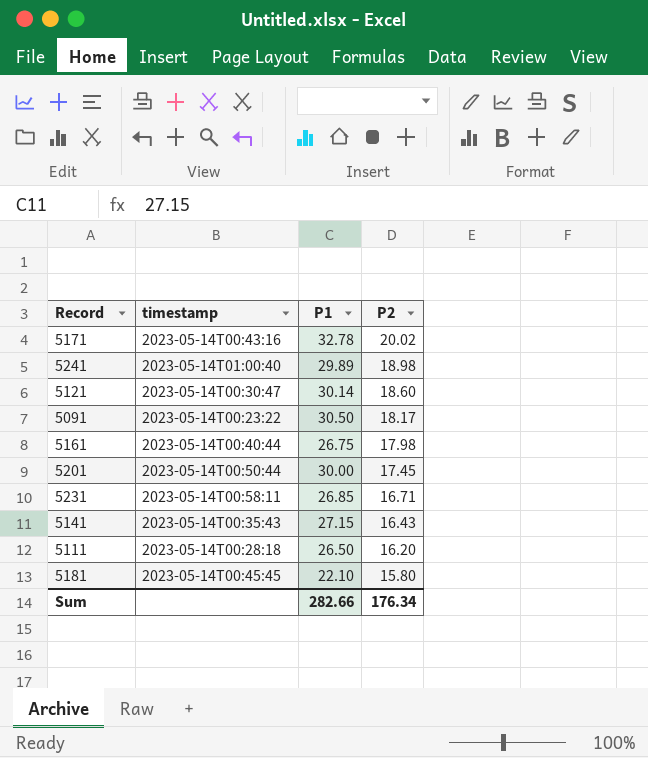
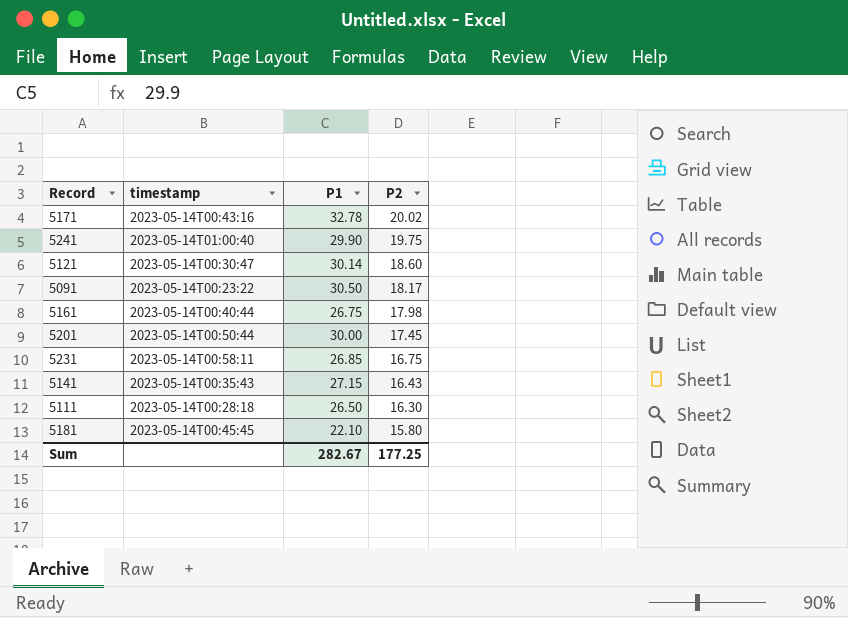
5241 | P1: 29.89 -> 29.90
5241 | P2: 18.98 -> 19.75
5231 | P2: 16.71 -> 16.75
5111 | P2: 16.20 -> 16.30
Sum | P1: 282.66 -> 282.67
Sum | P2: 176.34 -> 177.25

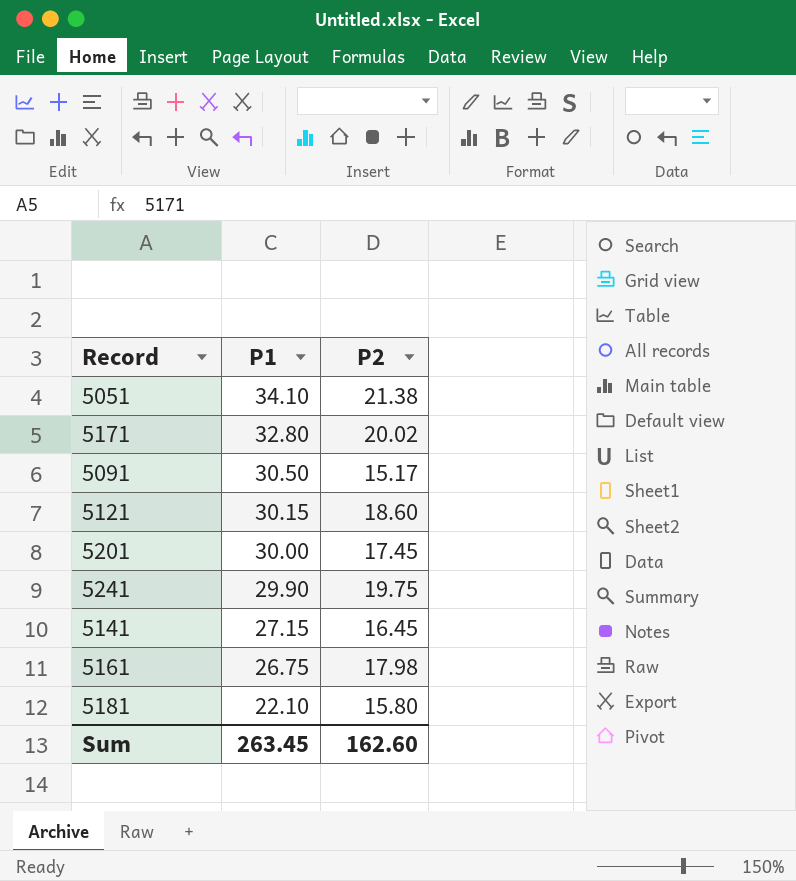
row order: P2 descending -> P1 descending
column timestamp | position: 2 -> none
row 5231: 2023-05-14T00:58:11 | 26.85 | 16.75 -> none
row 5111: 2023-05-14T00:28:18 | 26.50 | 16.30 -> none
row 5051: none -> 34.10 | 21.38
5171 | P1: 32.78 -> 32.80
5091 | P2: 18.17 -> 15.17
5121 | P1: 30.14 -> 30.15
5141 | P2: 16.43 -> 16.45
Sum | P1: 282.67 -> 263.45
Sum | P2: 177.25 -> 162.60

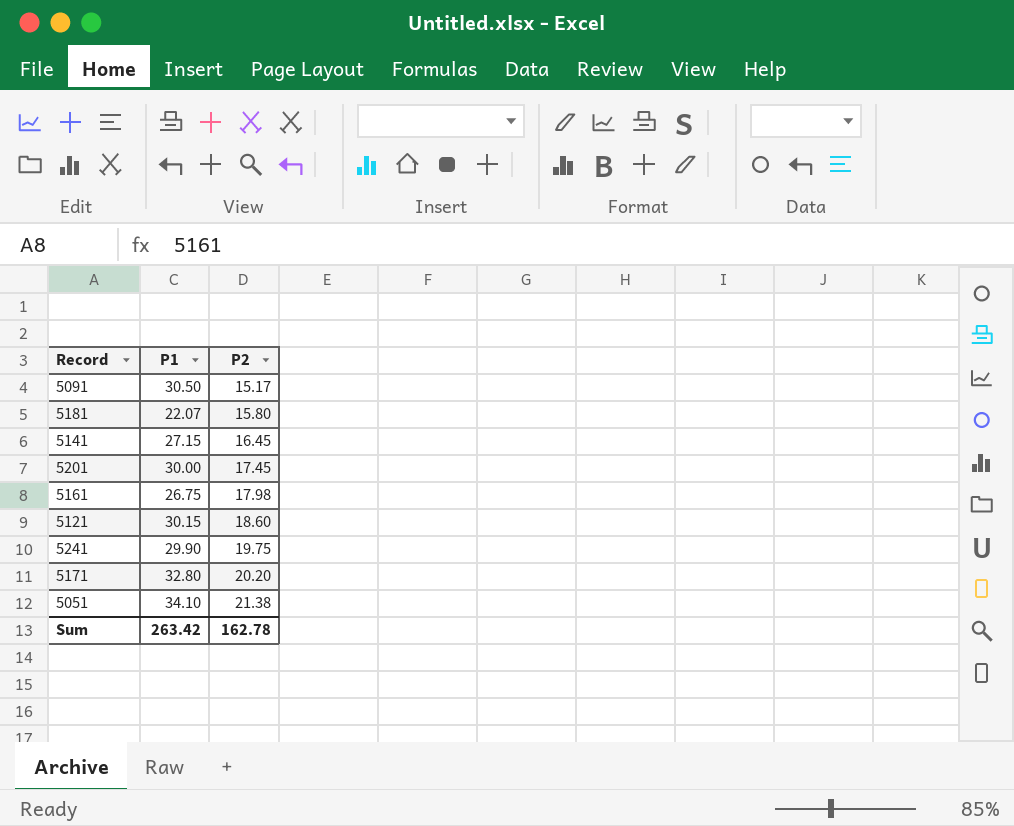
row order: P1 descending -> P2 ascending
5181 | P1: 22.10 -> 22.07
5171 | P2: 20.02 -> 20.20
Sum | P1: 263.45 -> 263.42
Sum | P2: 162.60 -> 162.78

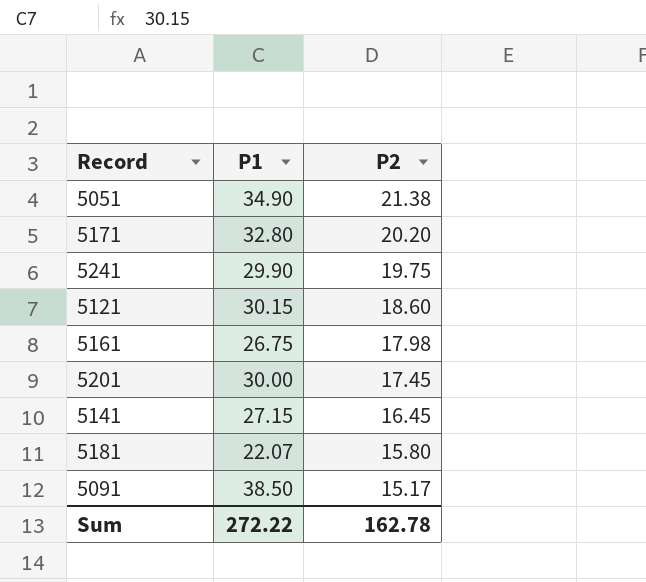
row order: P2 ascending -> P2 descending
5051 | P1: 34.10 -> 34.90
5091 | P1: 30.50 -> 38.50
Sum | P1: 263.42 -> 272.22

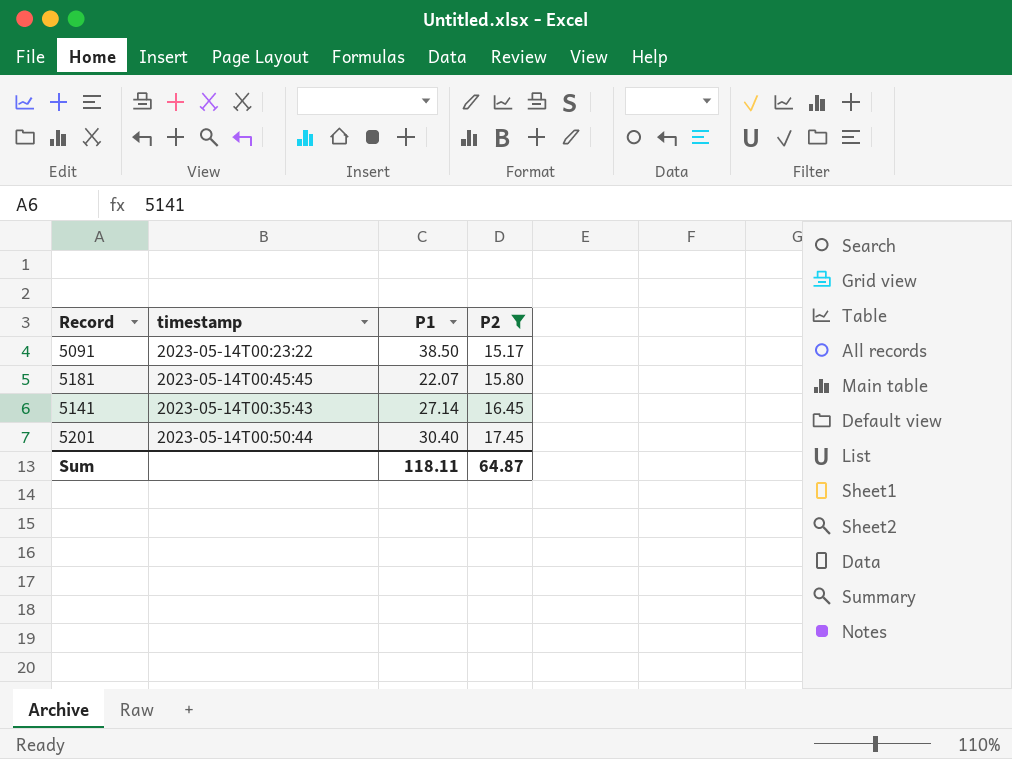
filter: none -> P2 <= 17.45
row order: P2 descending -> P2 ascending
column timestamp | position: none -> 2
5141 | P1: 27.15 -> 27.14
5201 | P1: 30.00 -> 30.40
Sum | P1: 272.22 -> 118.11
Sum | P2: 162.78 -> 64.87

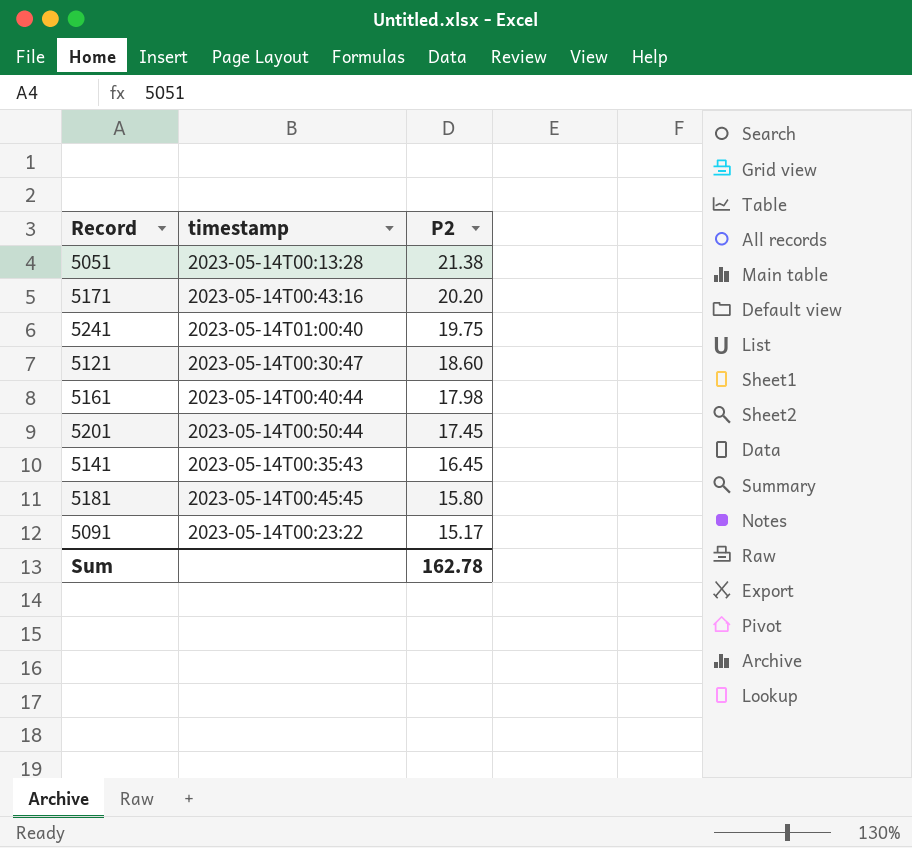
filter: P2 <= 17.45 -> none
row order: P2 ascending -> P2 descending
column P1 | position: 3 -> none
Sum | P2: 64.87 -> 162.78

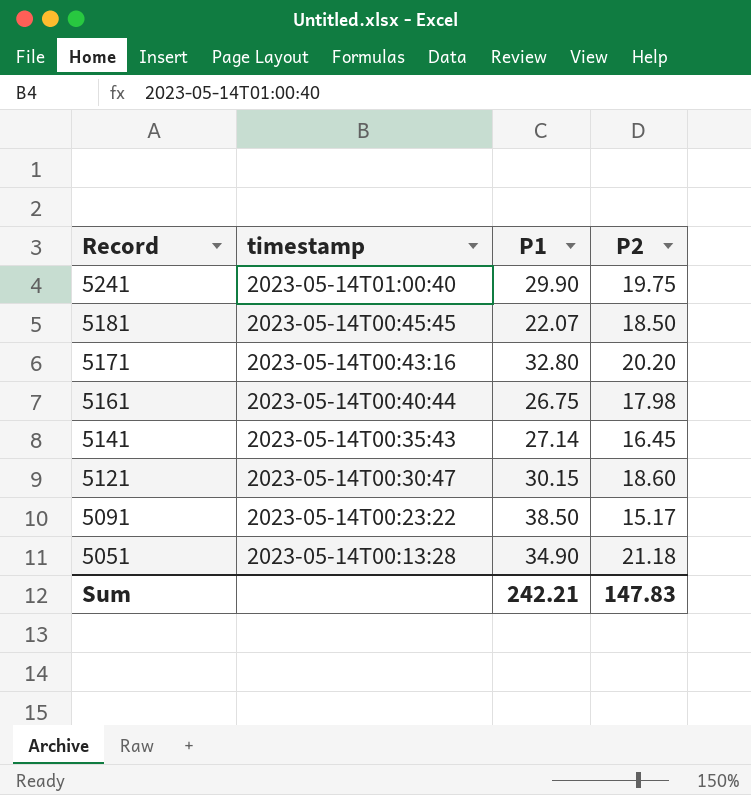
row order: P2 descending -> Record descending
column P1 | position: none -> 3
row 5201: 2023-05-14T00:50:44 | 17.45 -> none
5181 | P2: 15.80 -> 18.50
5051 | P2: 21.38 -> 21.18
Sum | P2: 162.78 -> 147.83

